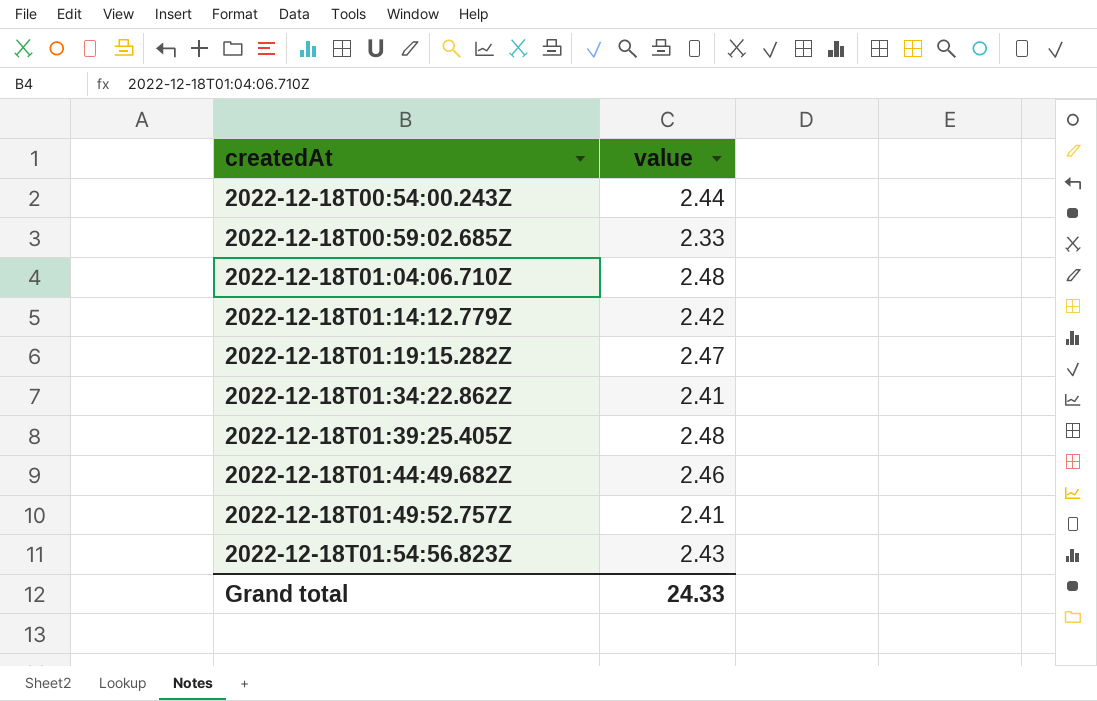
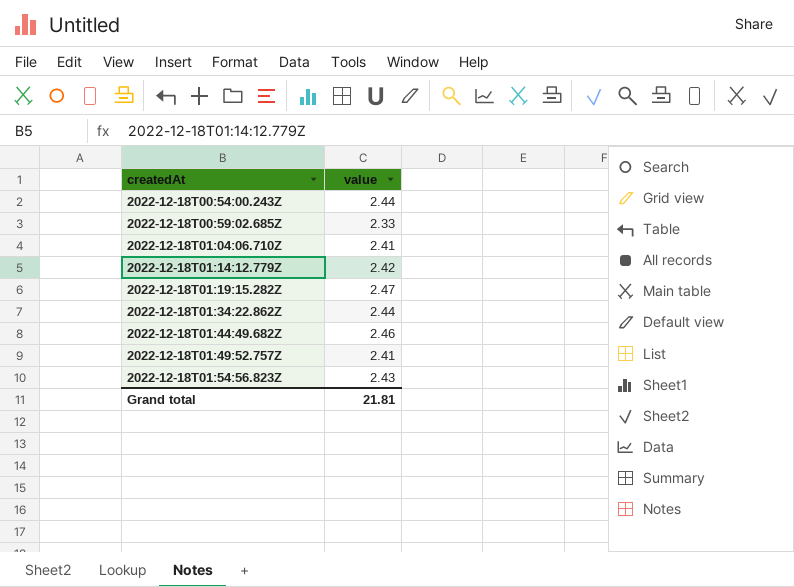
row 2022-12-18T01:39:25.405Z: 2.48 -> none
2022-12-18T01:04:06.710Z | value: 2.48 -> 2.41
2022-12-18T01:34:22.862Z | value: 2.41 -> 2.44
Grand total | value: 24.33 -> 21.81

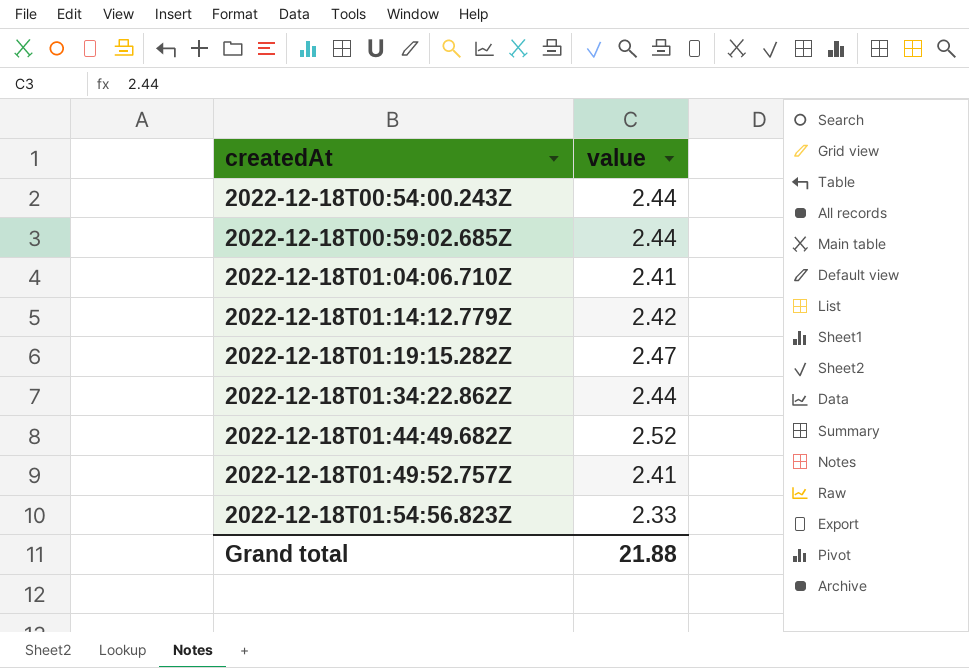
2022-12-18T00:59:02.685Z | value: 2.33 -> 2.44
2022-12-18T01:44:49.682Z | value: 2.46 -> 2.52
2022-12-18T01:54:56.823Z | value: 2.43 -> 2.33
Grand total | value: 21.81 -> 21.88

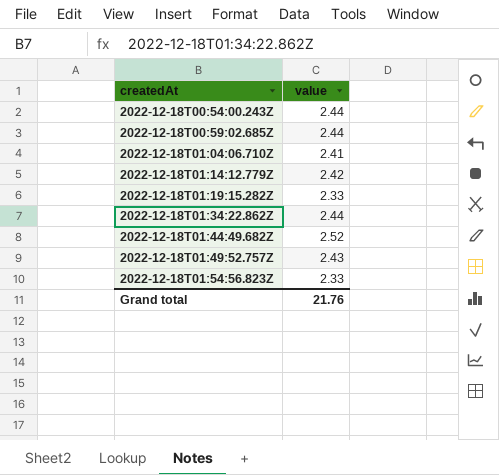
2022-12-18T01:19:15.282Z | value: 2.47 -> 2.33
2022-12-18T01:49:52.757Z | value: 2.41 -> 2.43
Grand total | value: 21.88 -> 21.76

